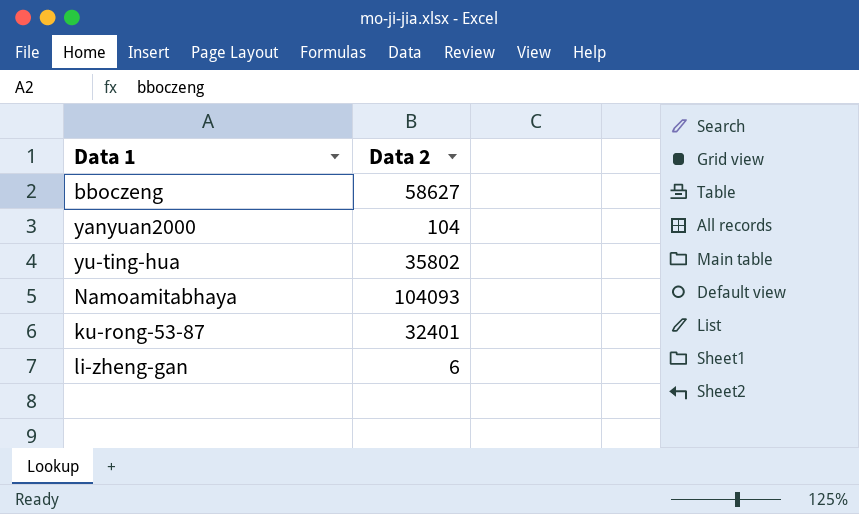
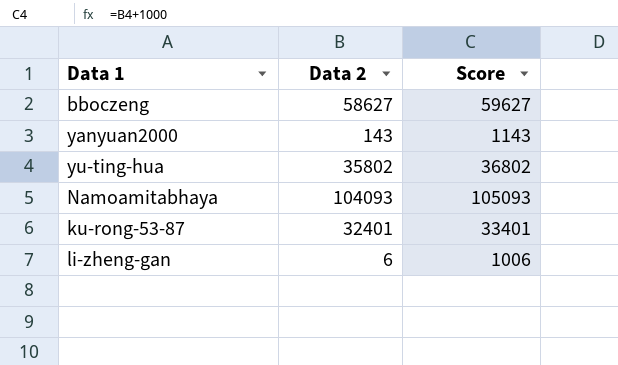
column Score | formula: none -> [Data 2] + 1000
yanyuan2000 | Data 2: 104 -> 143

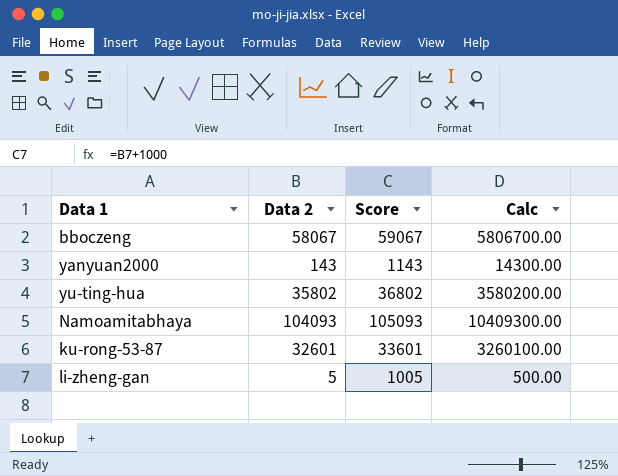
column Calc | formula: none -> [Data 2] * 100
bboczeng | Data 2: 58627 -> 58067
bboczeng | Score: 59627 -> 59067
ku-rong-53-87 | Data 2: 32401 -> 32601
ku-rong-53-87 | Score: 33401 -> 33601
li-zheng-gan | Data 2: 6 -> 5
li-zheng-gan | Score: 1006 -> 1005

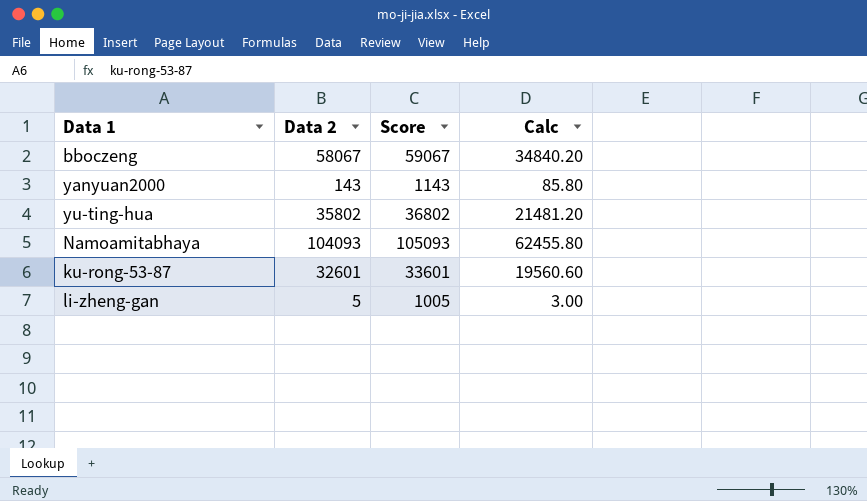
column Calc | formula: [Data 2] * 100 -> [Data 2] * 0.6

